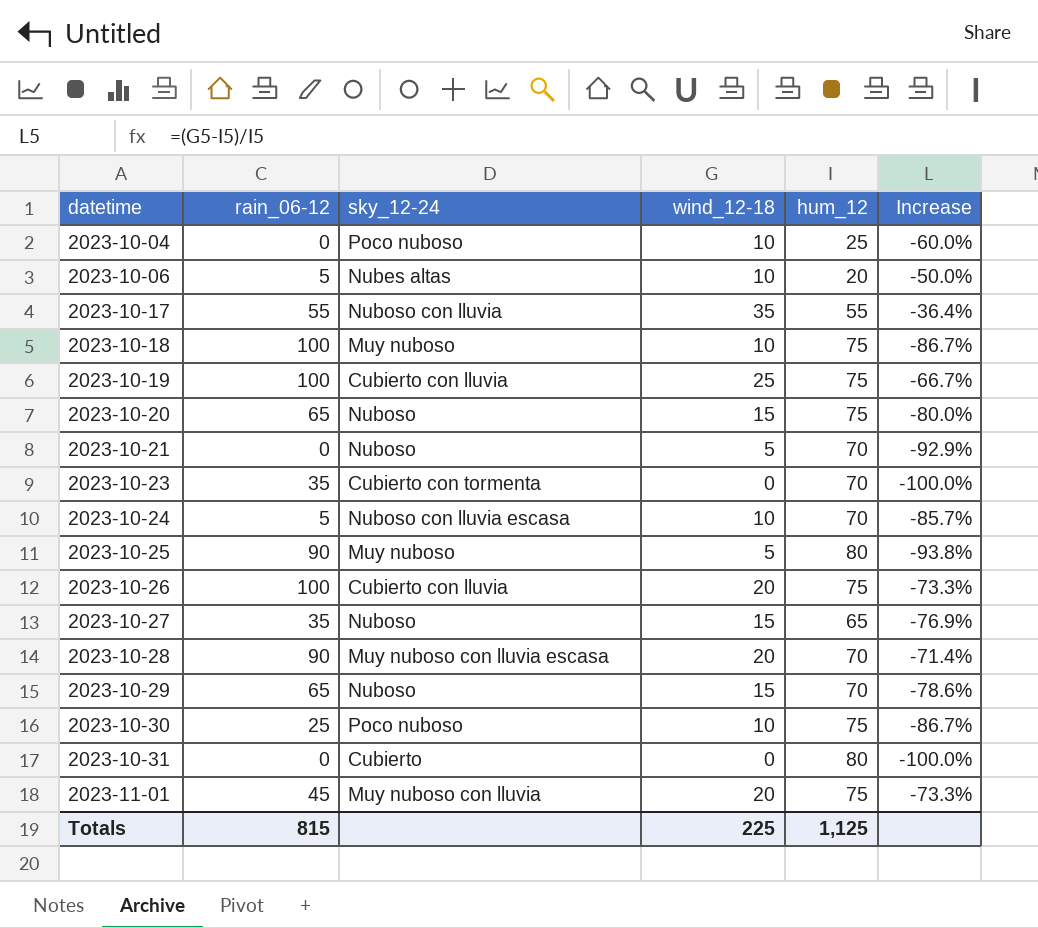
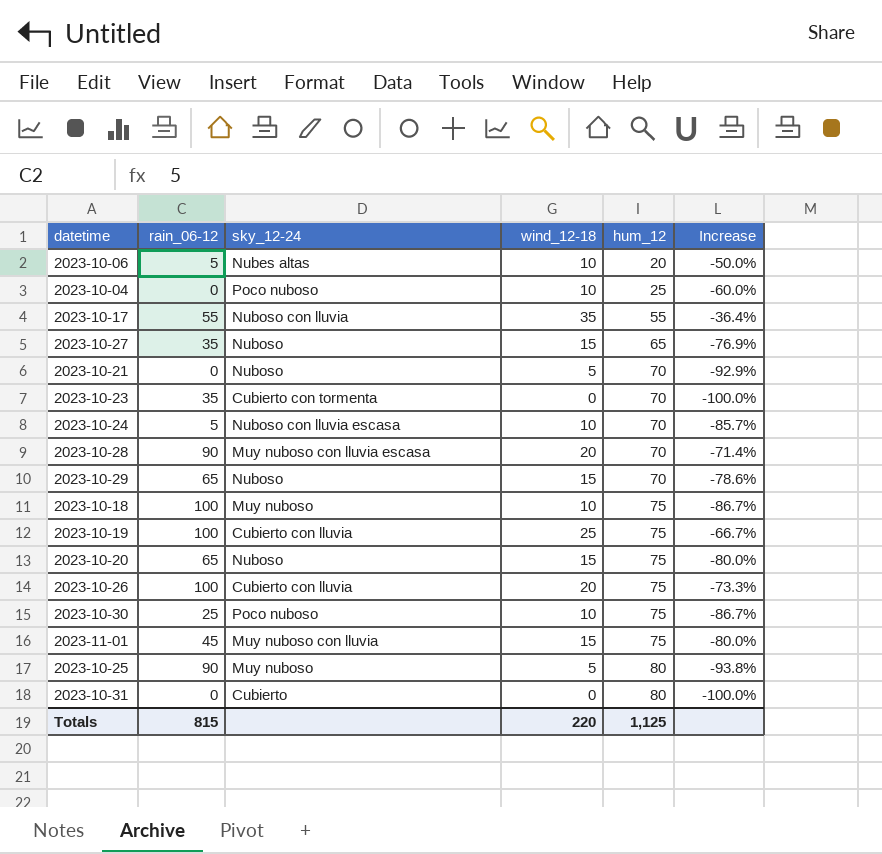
row order: datetime ascending -> hum_12 ascending
2023-11-01 | wind_12-18: 20 -> 15
2023-11-01 | Increase: -73.3% -> -80.0%
Totals | wind_12-18: 225 -> 220

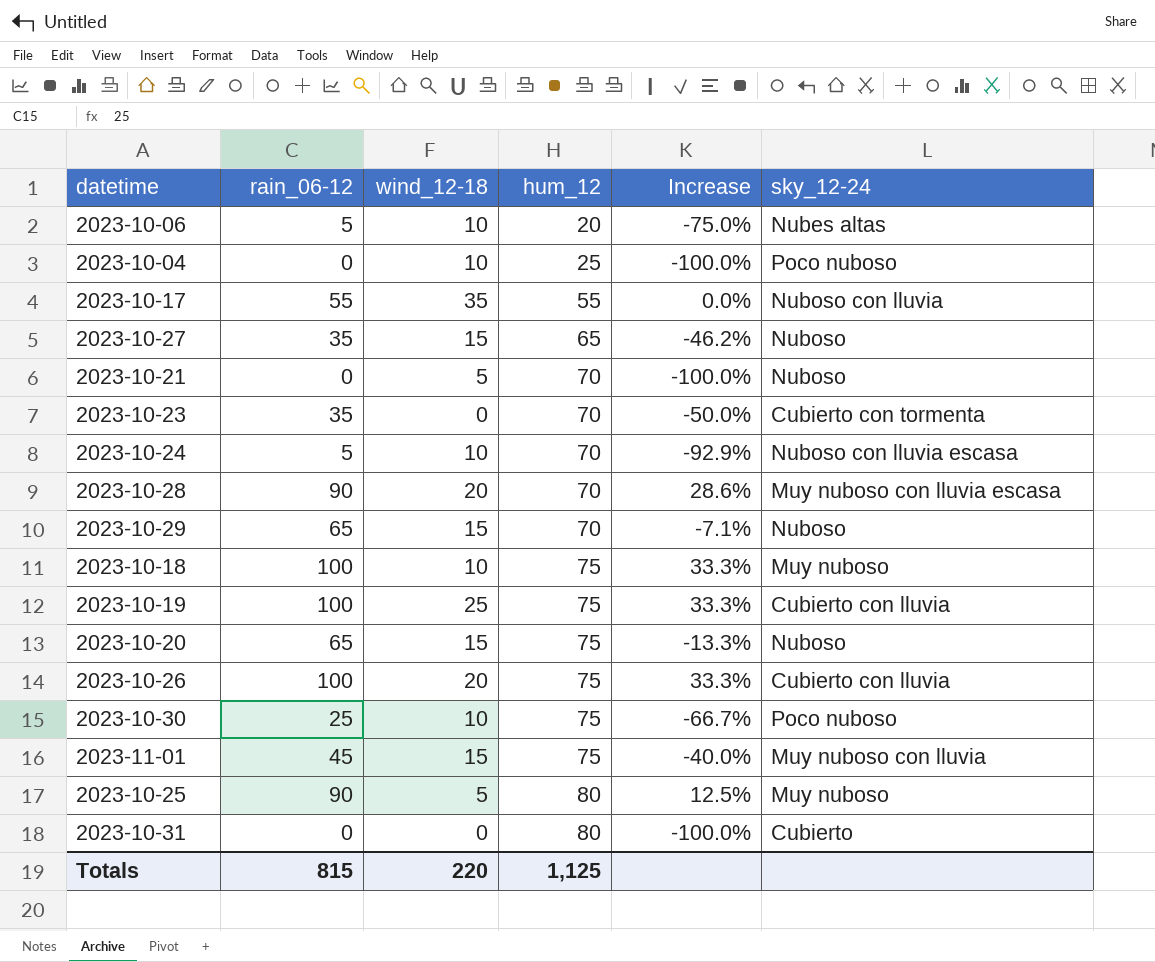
column Increase | formula: ([wind_12-18] - [hum_12]) / [hum_12] -> ([rain_06-12] - [hum_12]) / [hum_12]
column sky_12-24 | position: 3 -> 6

